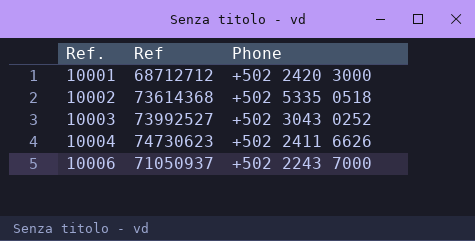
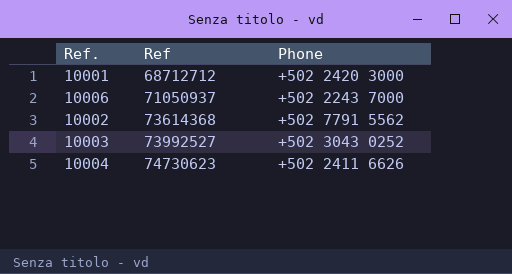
row order: Ref. ascending -> Ref ascending
10002 | Phone: +502 5335 0518 -> +502 7791 5562

